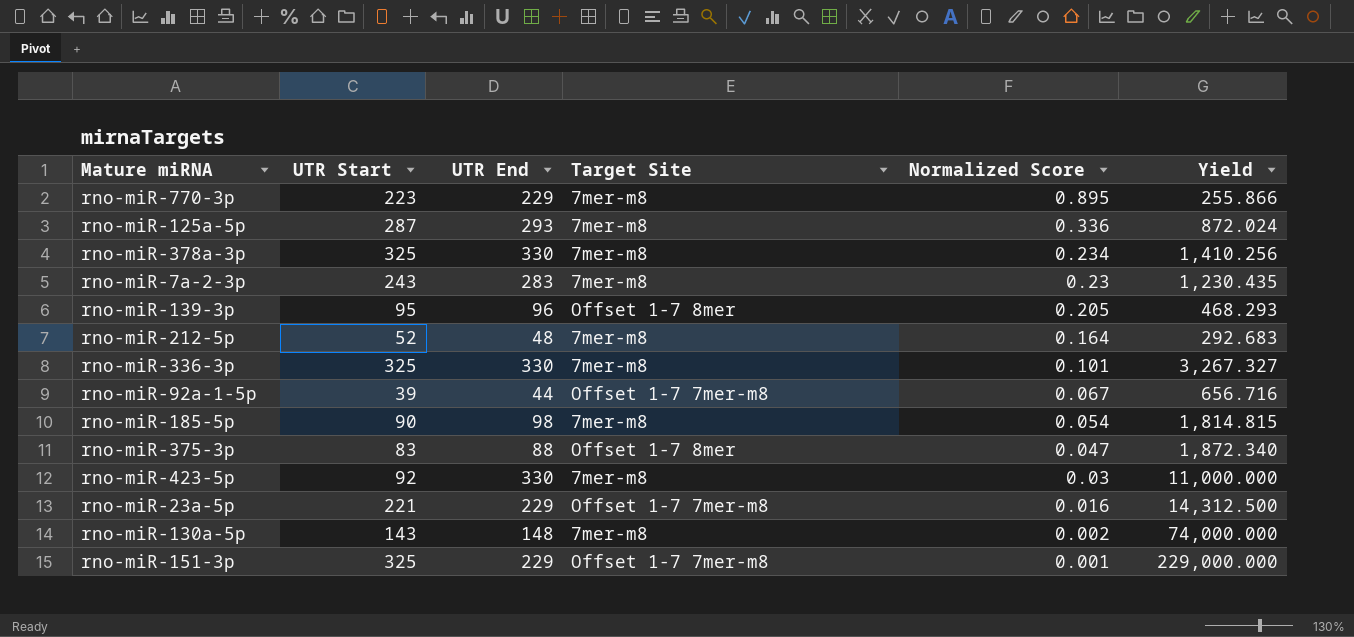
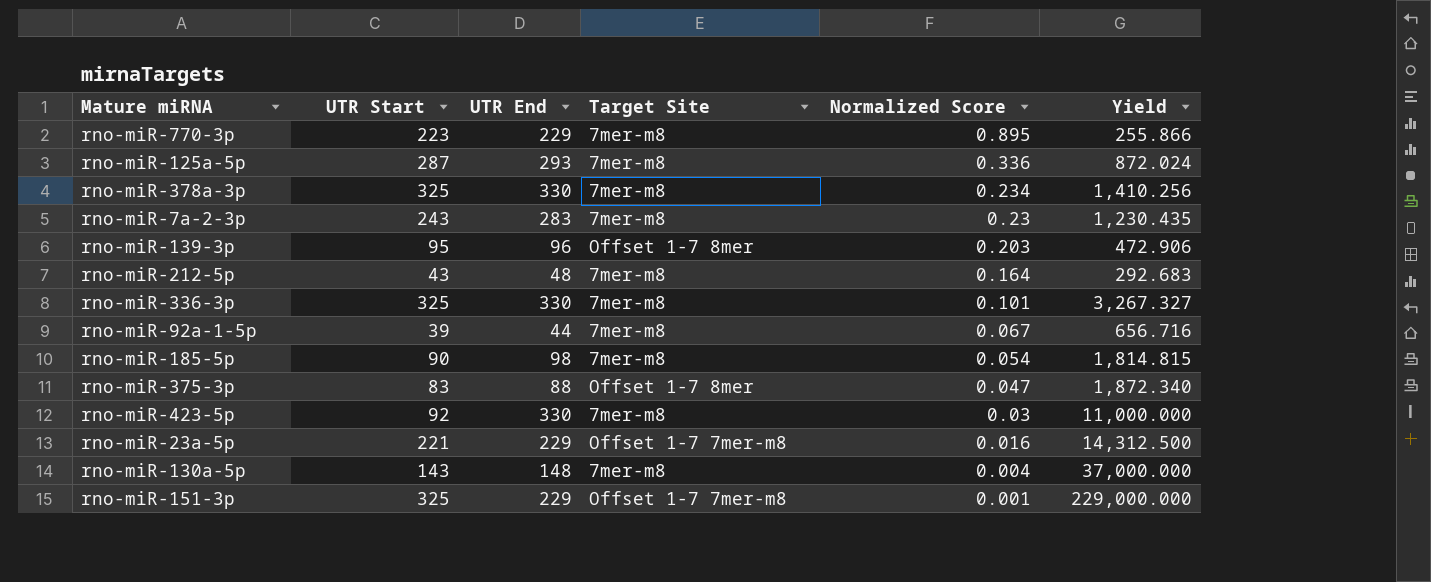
rno-miR-139-3p | Normalized Score: 0.205 -> 0.203
rno-miR-139-3p | Yield: 468.293 -> 472.906
rno-miR-212-5p | UTR Start: 52 -> 43
rno-miR-92a-1-5p | Target Site: Offset 1-7 7mer-m8 -> 7mer-m8
rno-miR-130a-5p | Normalized Score: 0.002 -> 0.004
rno-miR-130a-5p | Yield: 74,000.000 -> 37,000.000

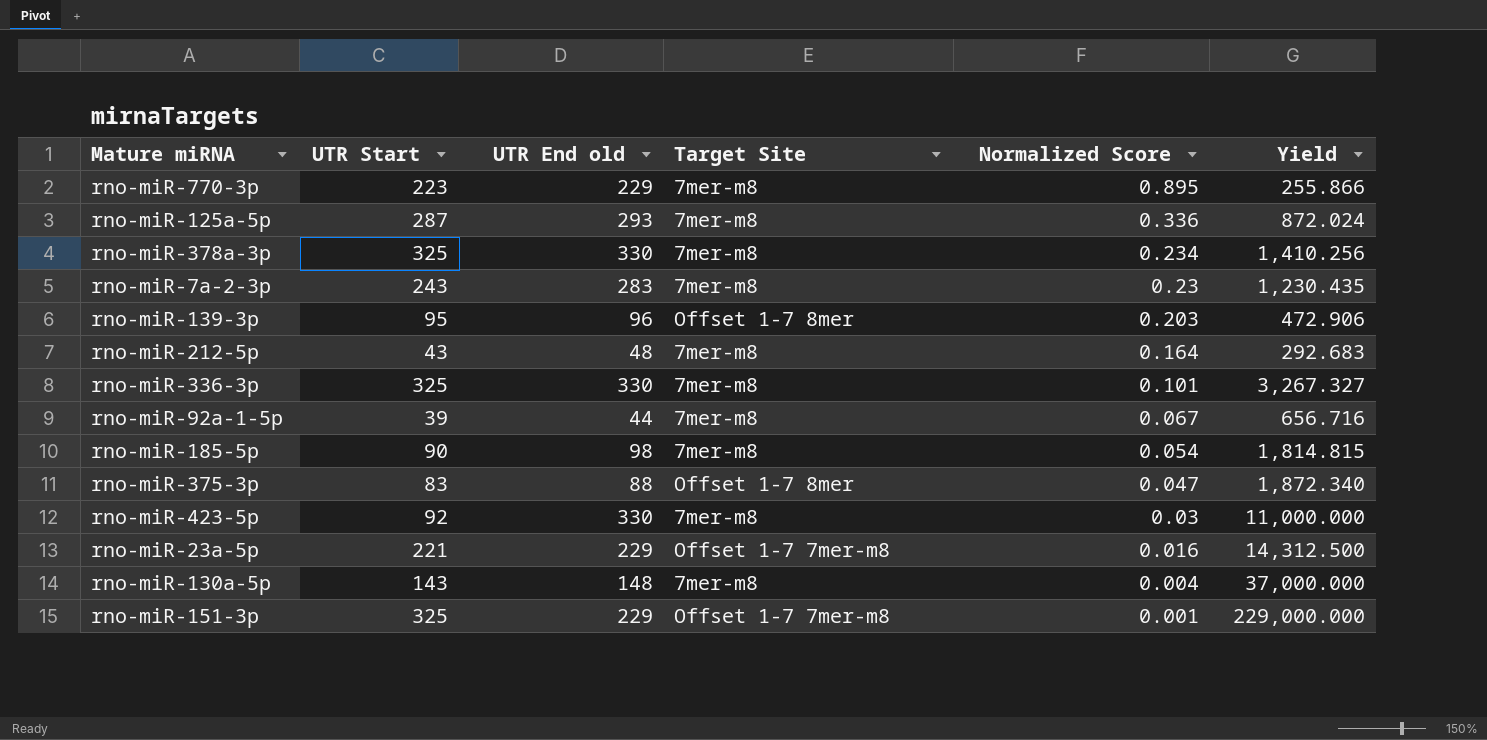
column name: UTR End -> UTR End old

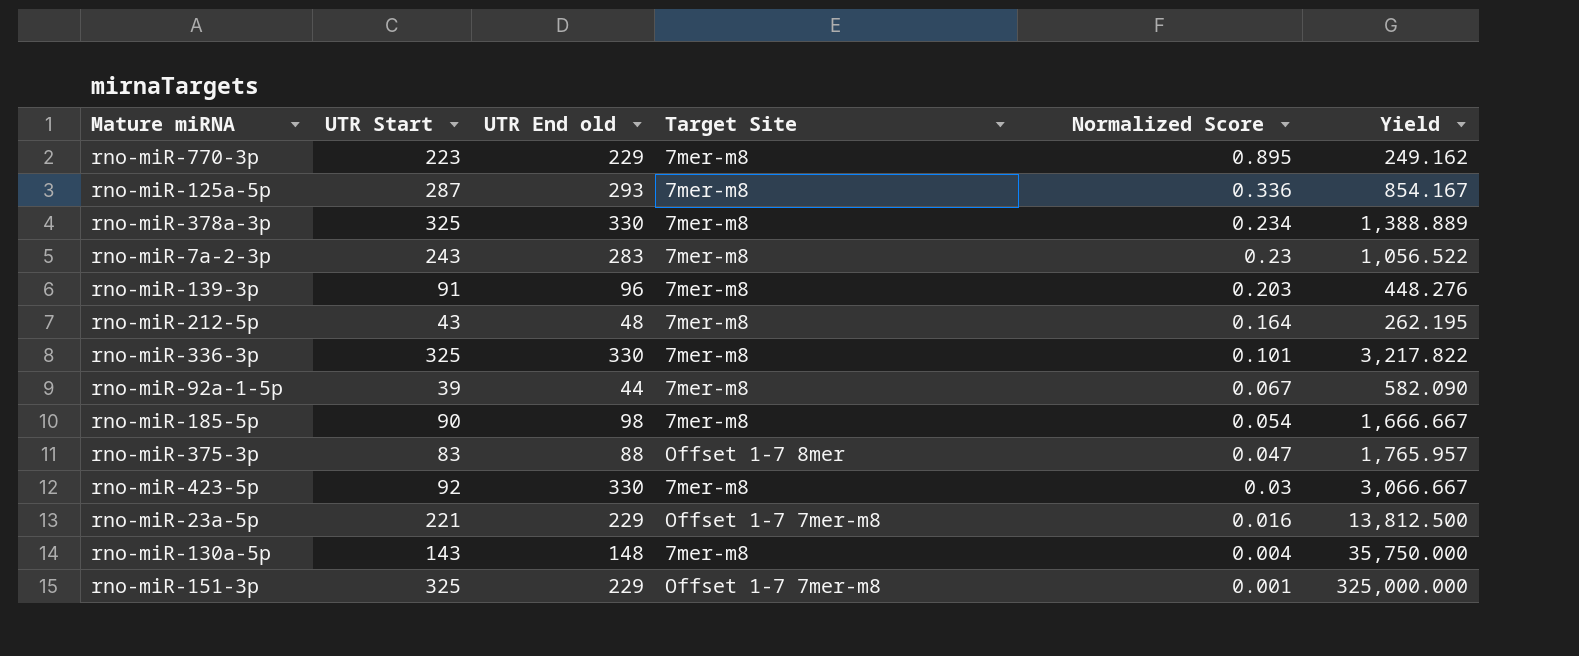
column Yield | formula: [UTR End old] / [Normalized Score] -> [UTR Start] / [Normalized Score]
rno-miR-139-3p | UTR Start: 95 -> 91
rno-miR-139-3p | Target Site: Offset 1-7 8mer -> 7mer-m8

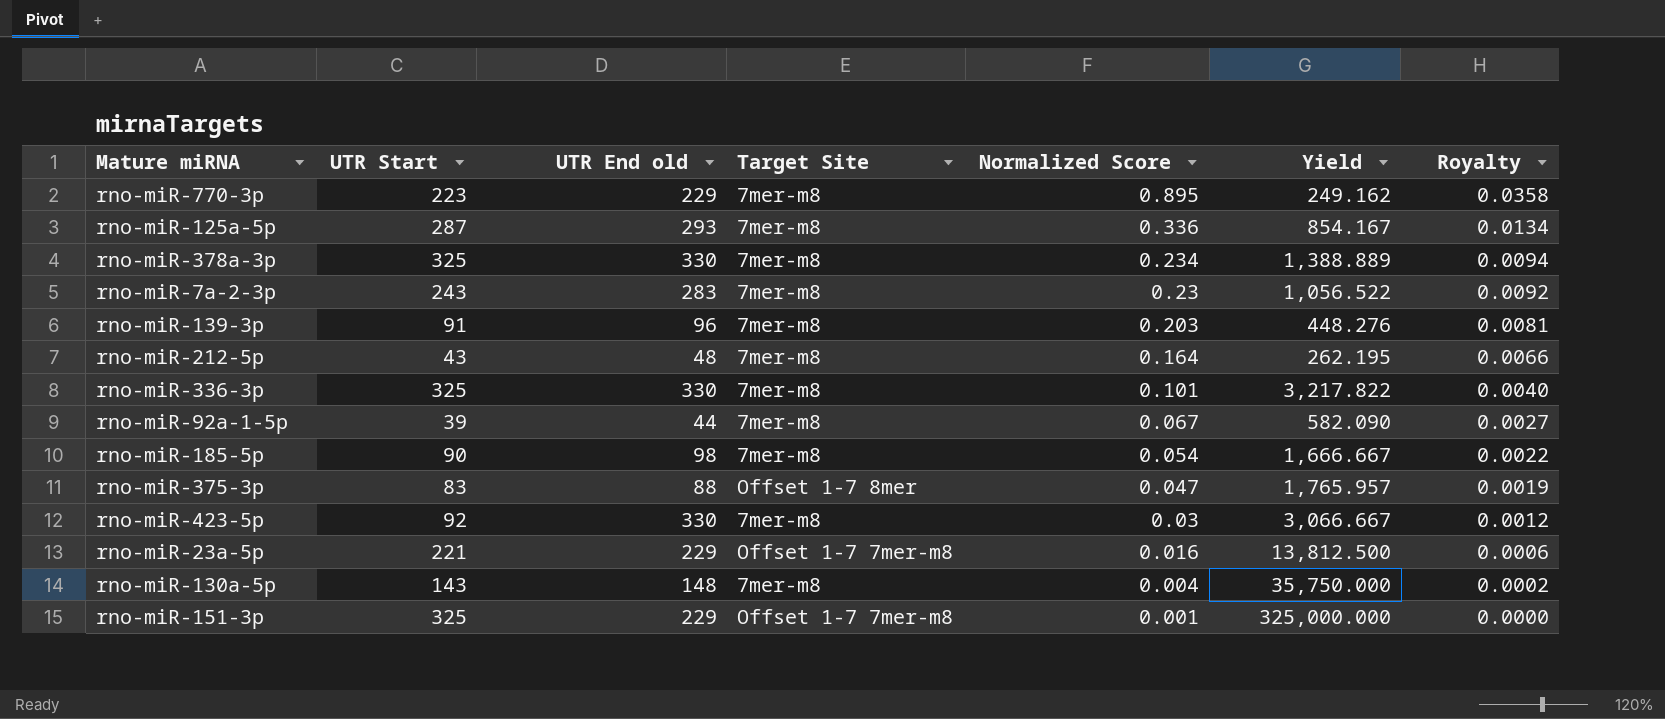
column Royalty | formula: none -> [Normalized Score] * 0.04

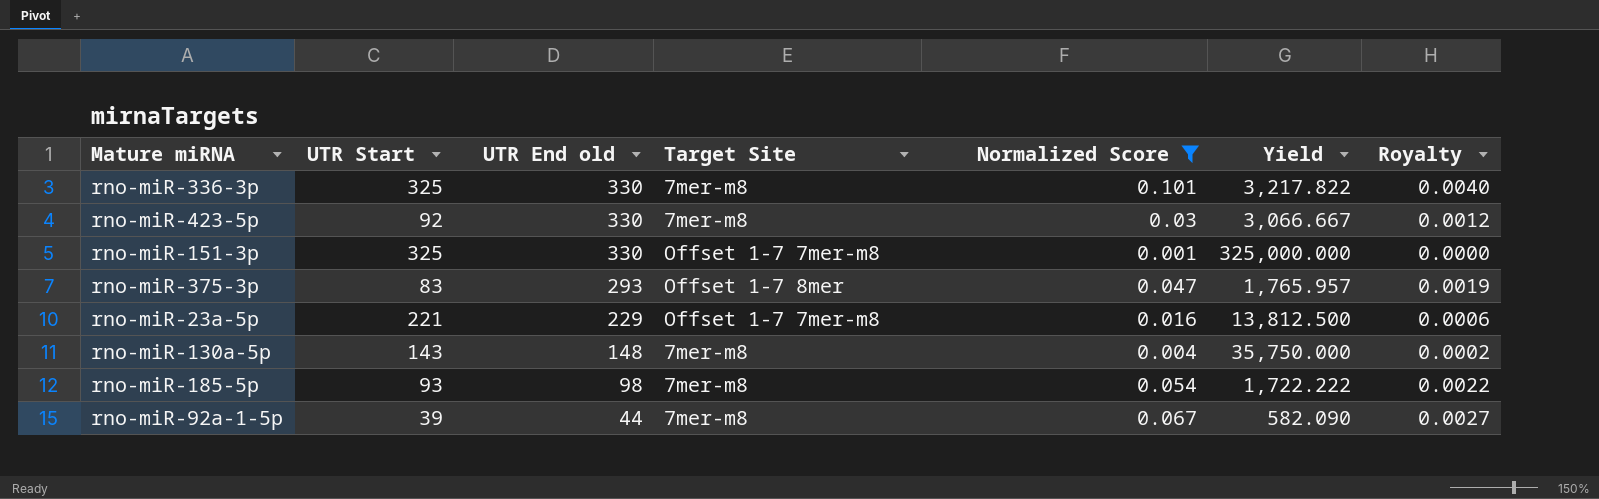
filter: none -> Normalized Score <= 0.101
row order: Normalized Score descending -> UTR End old descending
rno-miR-151-3p | UTR End old: 229 -> 330
rno-miR-375-3p | UTR End old: 88 -> 293
rno-miR-185-5p | UTR Start: 90 -> 93
rno-miR-185-5p | Yield: 1,666.667 -> 1,722.222

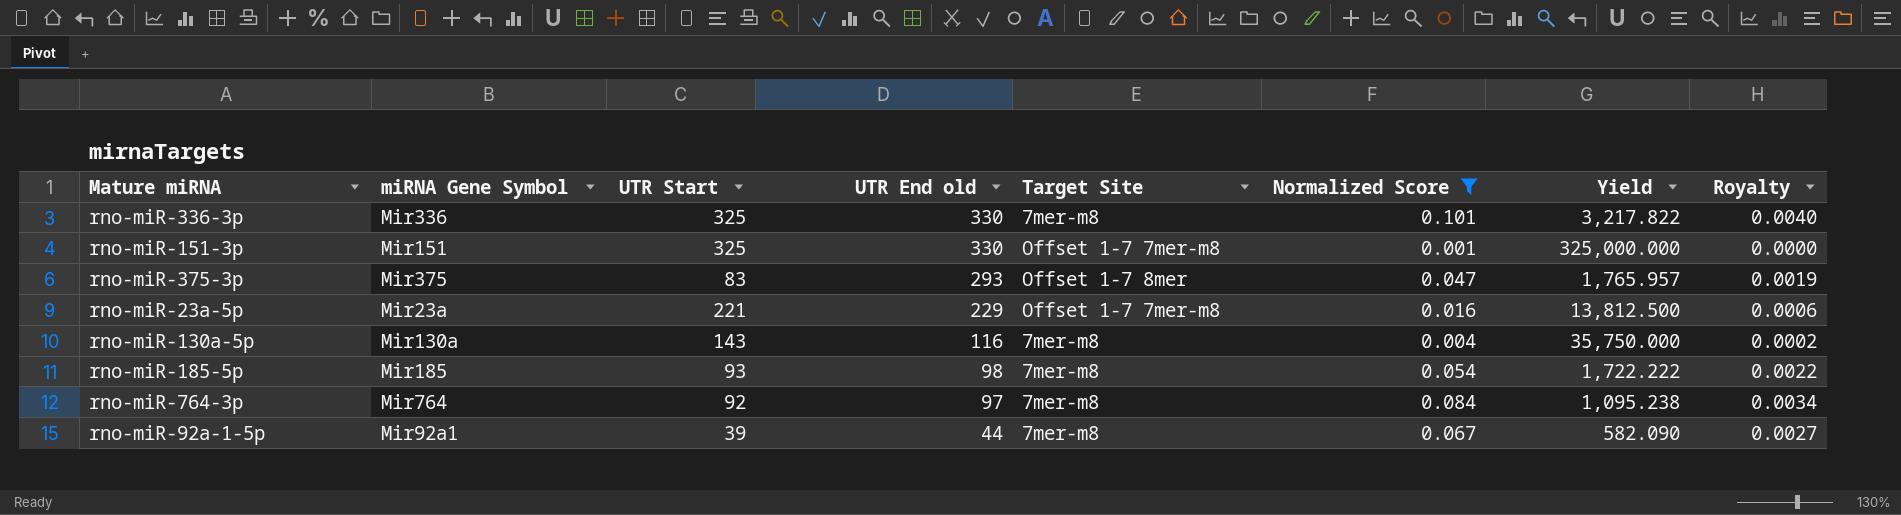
column miRNA Gene Symbol | position: none -> 2
row rno-miR-423-5p: 92 | 330 | 7mer-m8 | 0.03 | 3,066.667 | 0.0012 -> none
rno-miR-130a-5p | UTR End old: 148 -> 116
row rno-miR-764-3p: none -> Mir764 | 92 | 97 | 7mer-m8 | 0.084 | 1,095.238 | 0.0034

